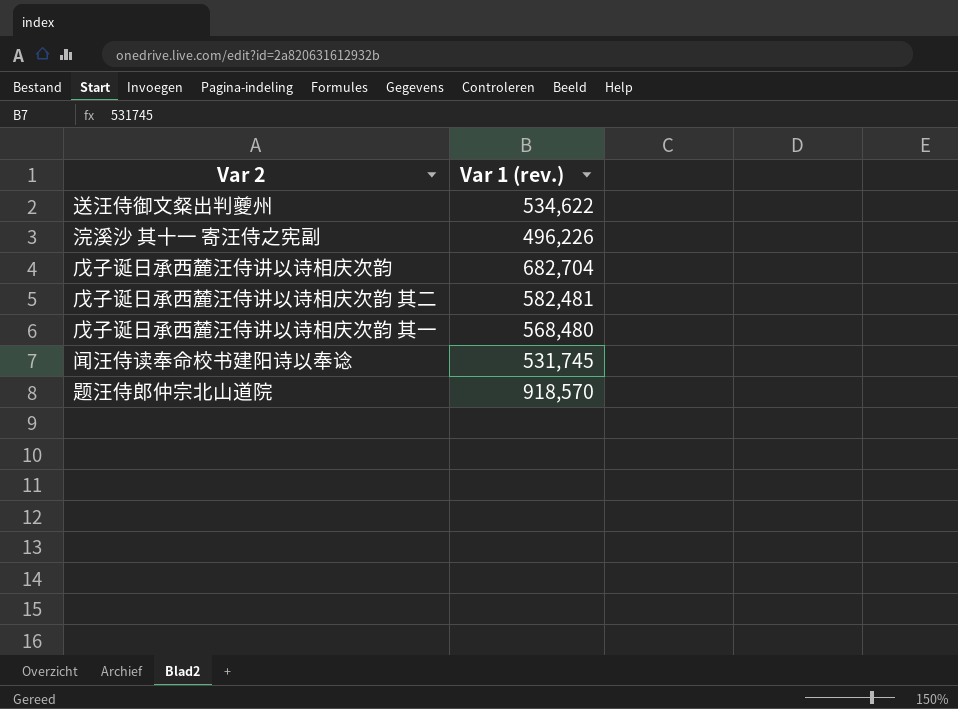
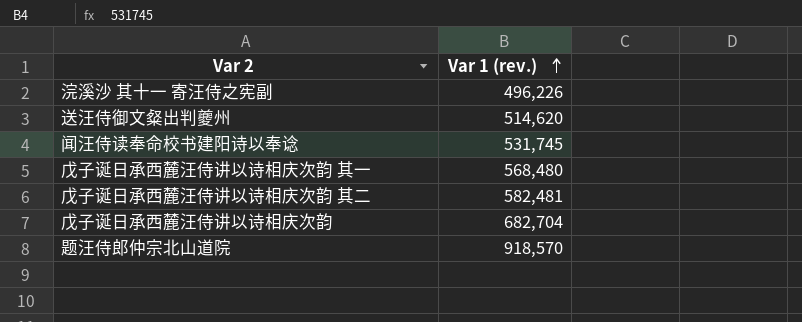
row order: none -> Var 1 (rev.) ascending
送汪侍御文粲出判夔州 | Var 1 (rev.): 534,622 -> 514,620

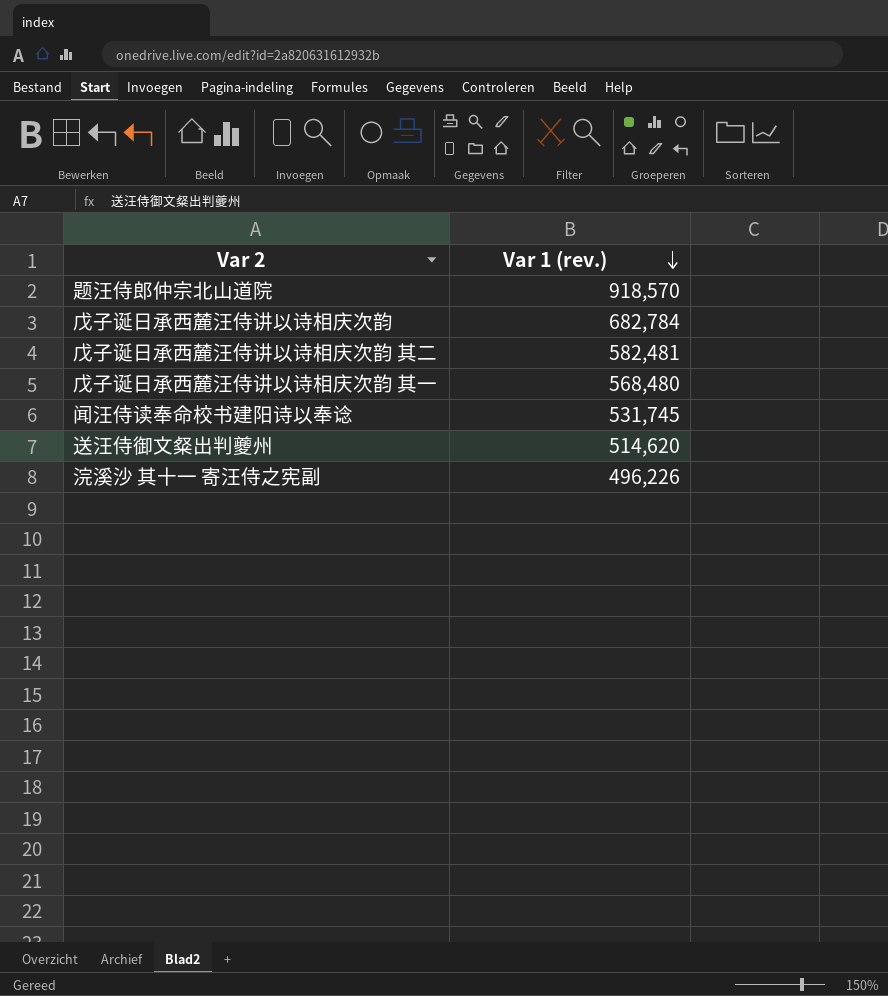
row order: Var 1 (rev.) ascending -> Var 1 (rev.) descending
戊子诞日承西麓汪侍讲以诗相庆次韵 | Var 1 (rev.): 682,704 -> 682,784

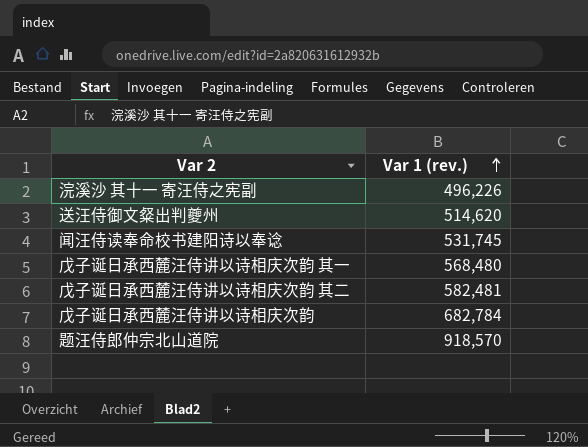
row order: Var 1 (rev.) descending -> Var 1 (rev.) ascending

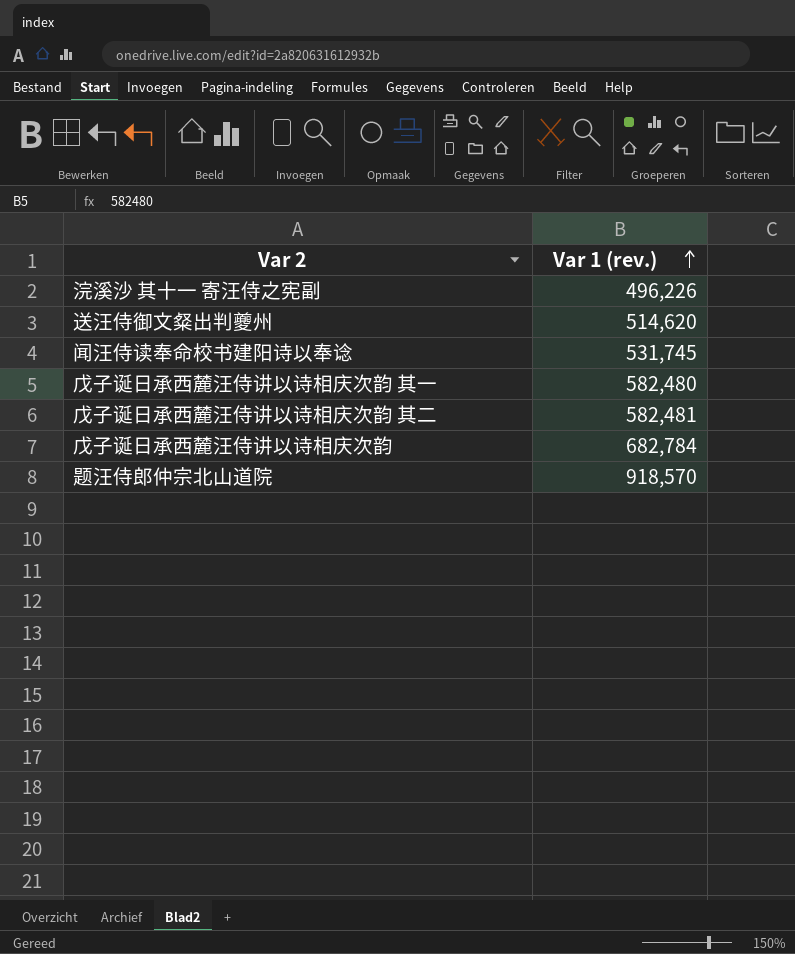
戊子诞日承西麓汪侍讲以诗相庆次韵 其一 | Var 1 (rev.): 568,480 -> 582,480

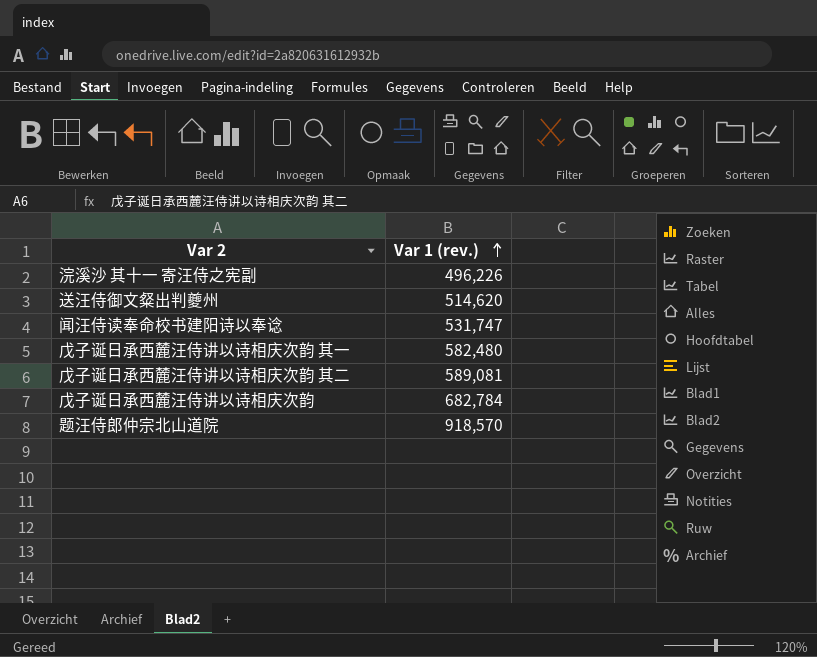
闻汪侍读奉命校书建阳诗以奉谂 | Var 1 (rev.): 531,745 -> 531,747
戊子诞日承西麓汪侍讲以诗相庆次韵 其二 | Var 1 (rev.): 582,481 -> 589,081

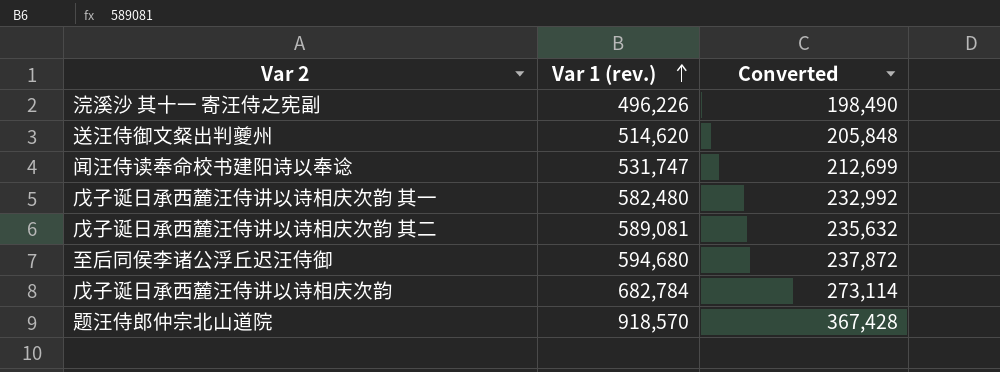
column Converted | formula: none -> [Var 1 (rev.)] * 0.4
row 至后同侯李诸公浮丘迟汪侍御: none -> 594,680 | 237,872

